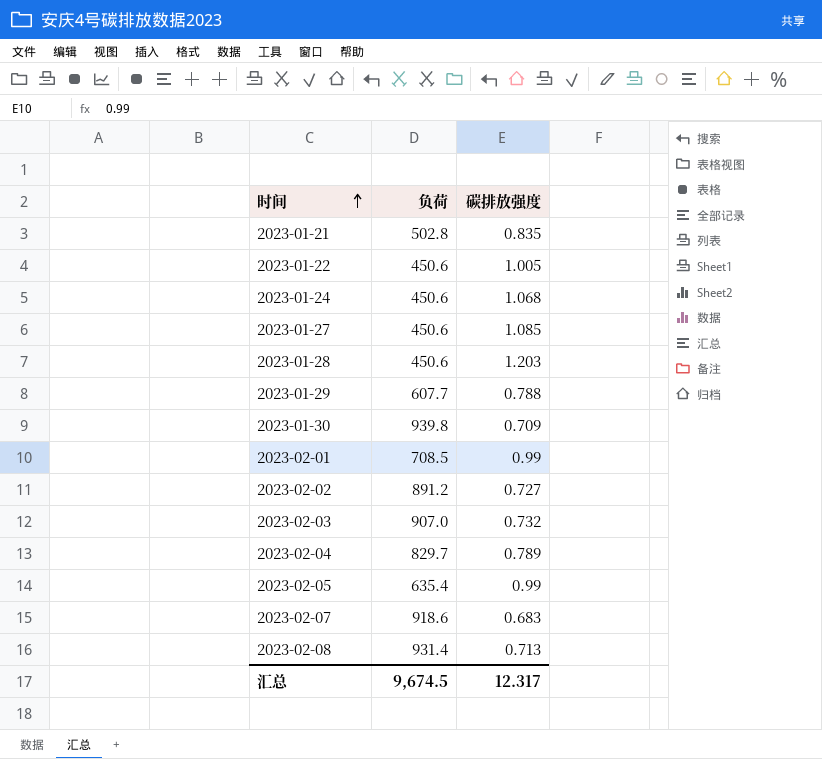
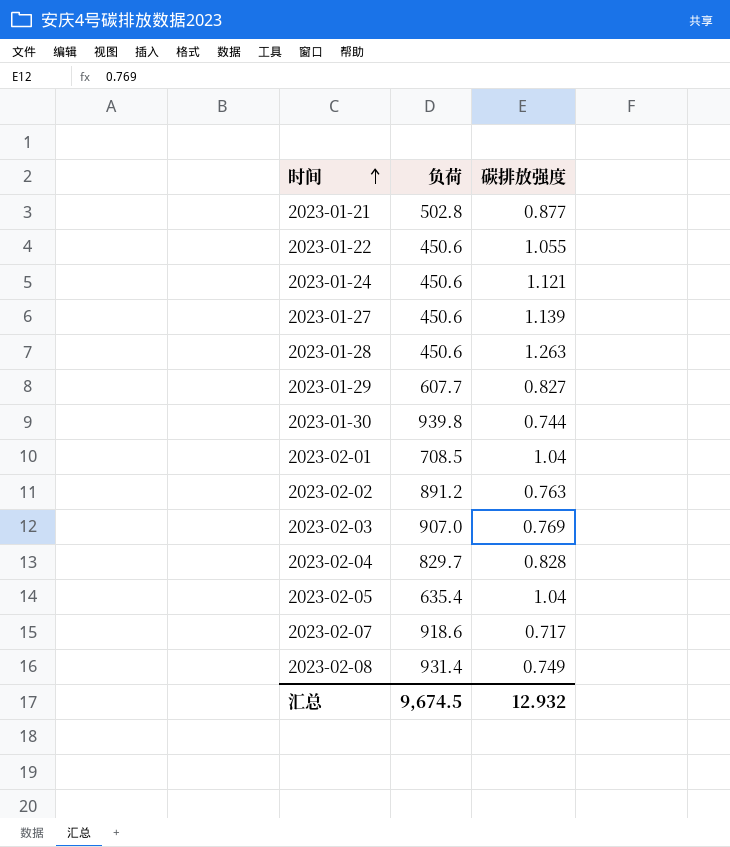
2023-01-21 | 碳排放强度: 0.835 -> 0.877
2023-01-22 | 碳排放强度: 1.005 -> 1.055
2023-01-24 | 碳排放强度: 1.068 -> 1.121
2023-01-27 | 碳排放强度: 1.085 -> 1.139
2023-01-28 | 碳排放强度: 1.203 -> 1.263
2023-01-29 | 碳排放强度: 0.788 -> 0.827
2023-01-30 | 碳排放强度: 0.709 -> 0.744
2023-02-01 | 碳排放强度: 0.99 -> 1.04
2023-02-02 | 碳排放强度: 0.727 -> 0.763
2023-02-03 | 碳排放强度: 0.732 -> 0.769
2023-02-04 | 碳排放强度: 0.789 -> 0.828
2023-02-05 | 碳排放强度: 0.99 -> 1.04
2023-02-07 | 碳排放强度: 0.683 -> 0.717
2023-02-08 | 碳排放强度: 0.713 -> 0.749
汇总 | 碳排放强度: 12.317 -> 12.932

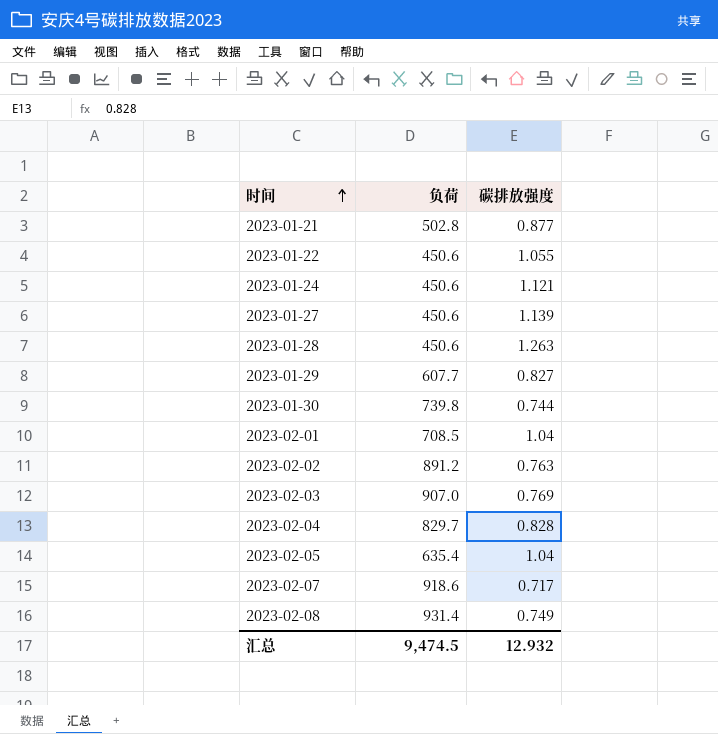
2023-01-30 | 负荷: 939.8 -> 739.8
汇总 | 负荷: 9,674.5 -> 9,474.5

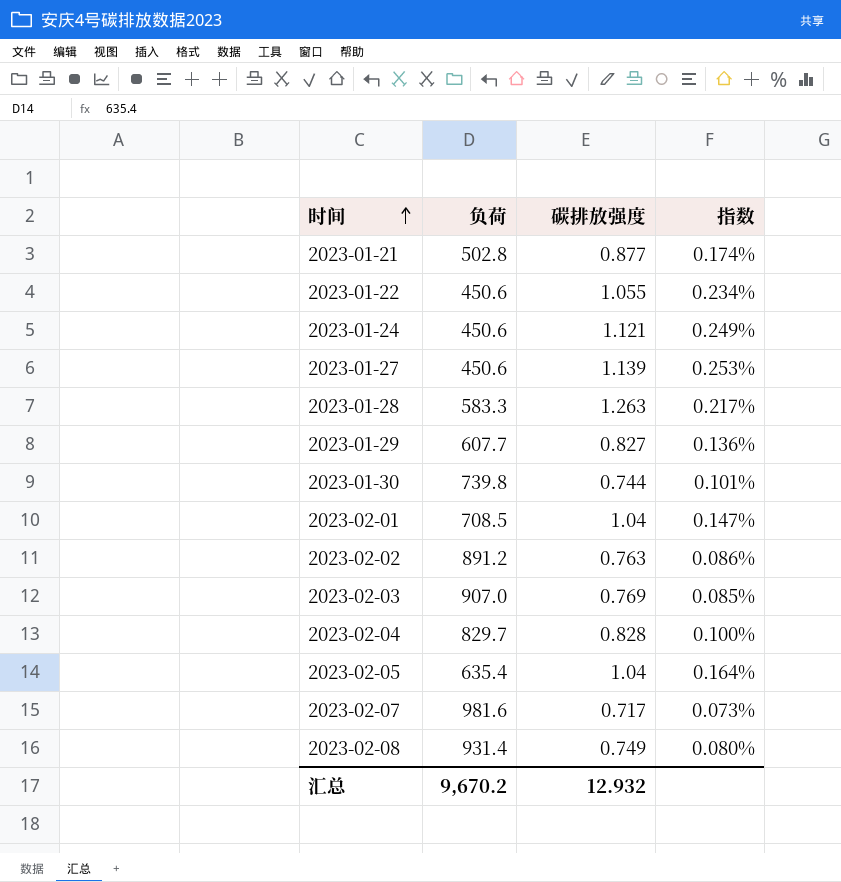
column 指数 | formula: none -> [碳排放强度] / [负荷]
2023-01-28 | 负荷: 450.6 -> 583.3
2023-02-07 | 负荷: 918.6 -> 981.6
汇总 | 负荷: 9,474.5 -> 9,670.2

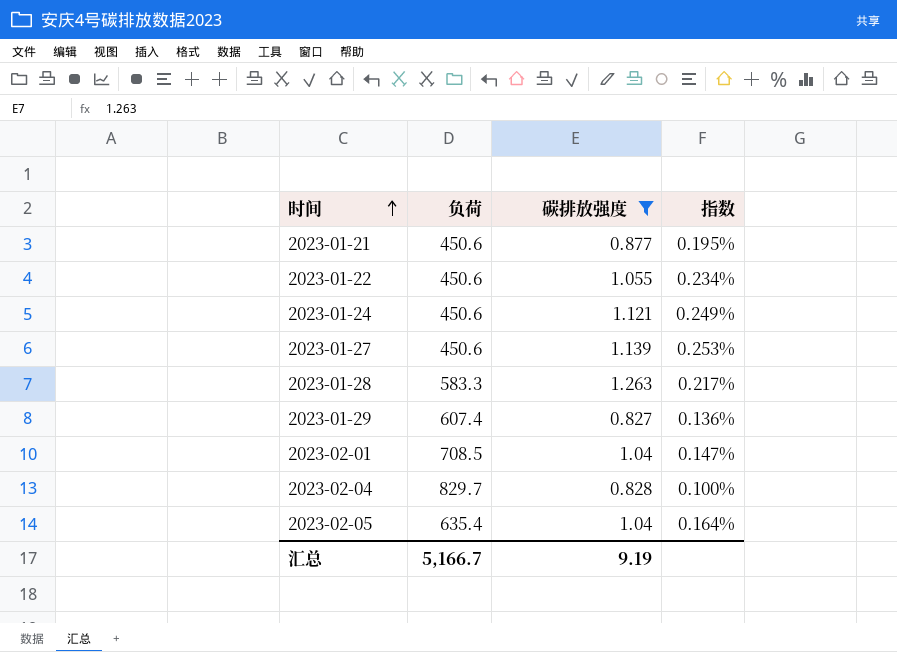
filter: none -> 碳排放强度 >= 0.827
2023-01-21 | 负荷: 502.8 -> 450.6
2023-01-21 | 指数: 0.174% -> 0.195%
2023-01-29 | 负荷: 607.7 -> 607.4
汇总 | 负荷: 9,670.2 -> 5,166.7
汇总 | 碳排放强度: 12.932 -> 9.19

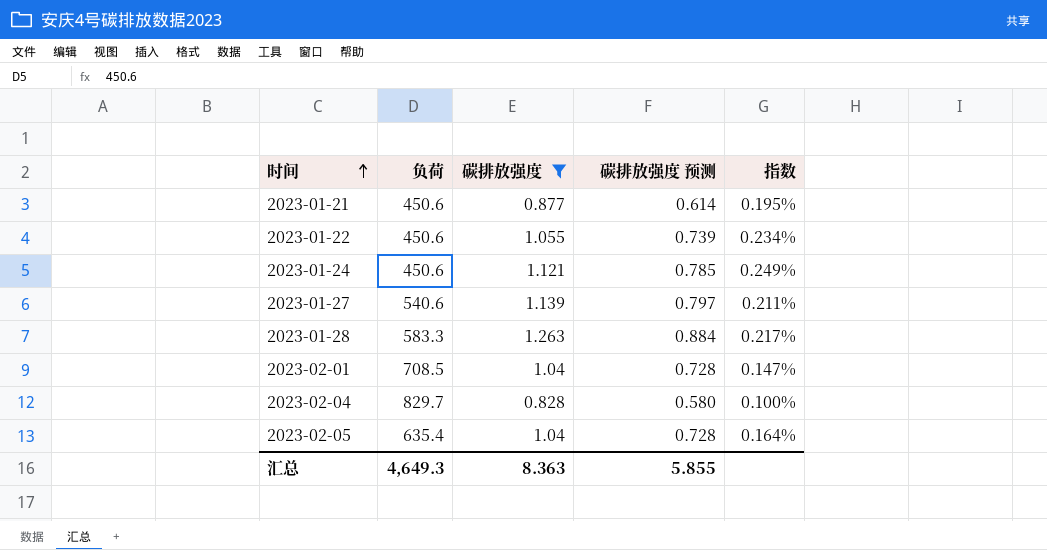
column 碳排放强度 预测 | formula: none -> [碳排放强度] * 0.7
row 2023-01-29: 607.4 | 0.827 | 0.136% -> none
2023-01-27 | 负荷: 450.6 -> 540.6
2023-01-27 | 指数: 0.253% -> 0.211%
汇总 | 负荷: 5,166.7 -> 4,649.3
汇总 | 碳排放强度: 9.19 -> 8.363

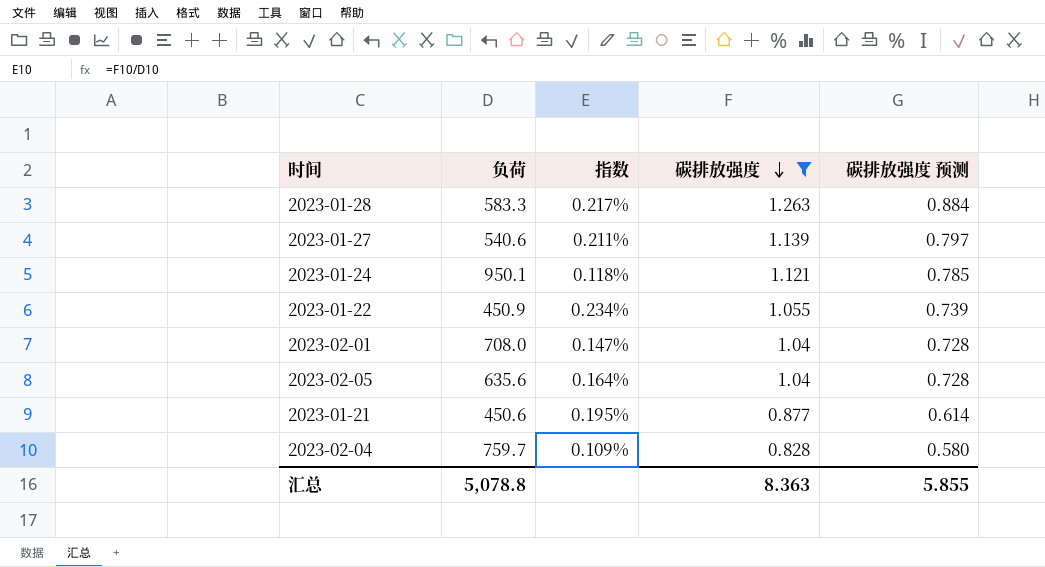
row order: 时间 ascending -> 碳排放强度 descending
column 指数 | position: 5 -> 3
2023-01-24 | 负荷: 450.6 -> 950.1
2023-01-24 | 指数: 0.249% -> 0.118%
2023-01-22 | 负荷: 450.6 -> 450.9
2023-02-01 | 负荷: 708.5 -> 708.0
2023-02-05 | 负荷: 635.4 -> 635.6
2023-02-04 | 负荷: 829.7 -> 759.7
2023-02-04 | 指数: 0.100% -> 0.109%
汇总 | 负荷: 4,649.3 -> 5,078.8

